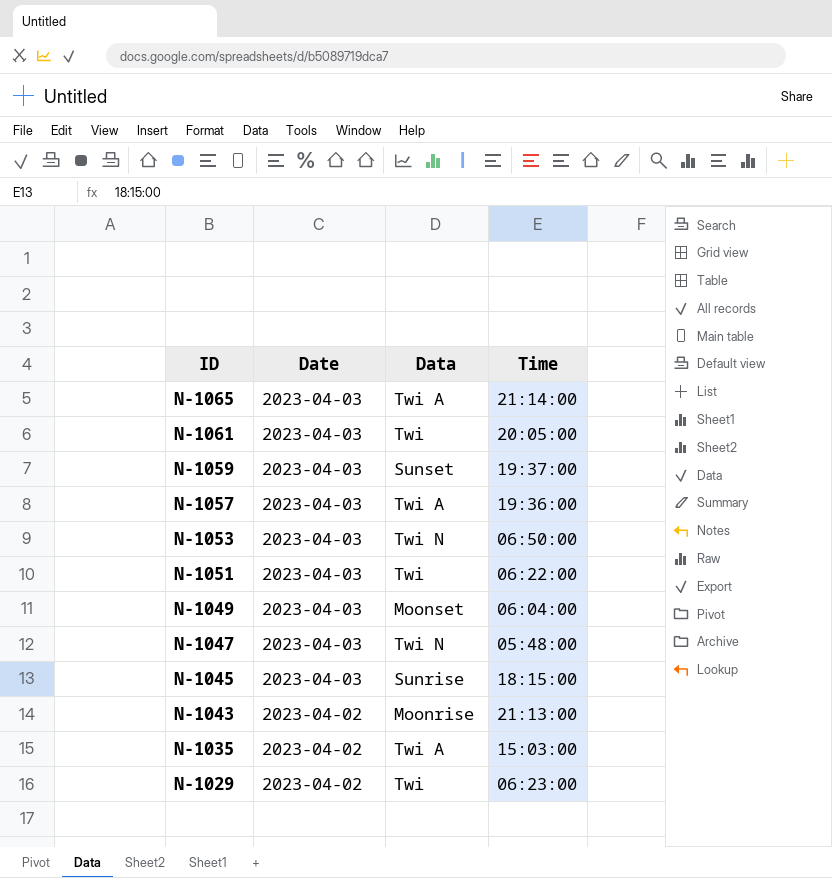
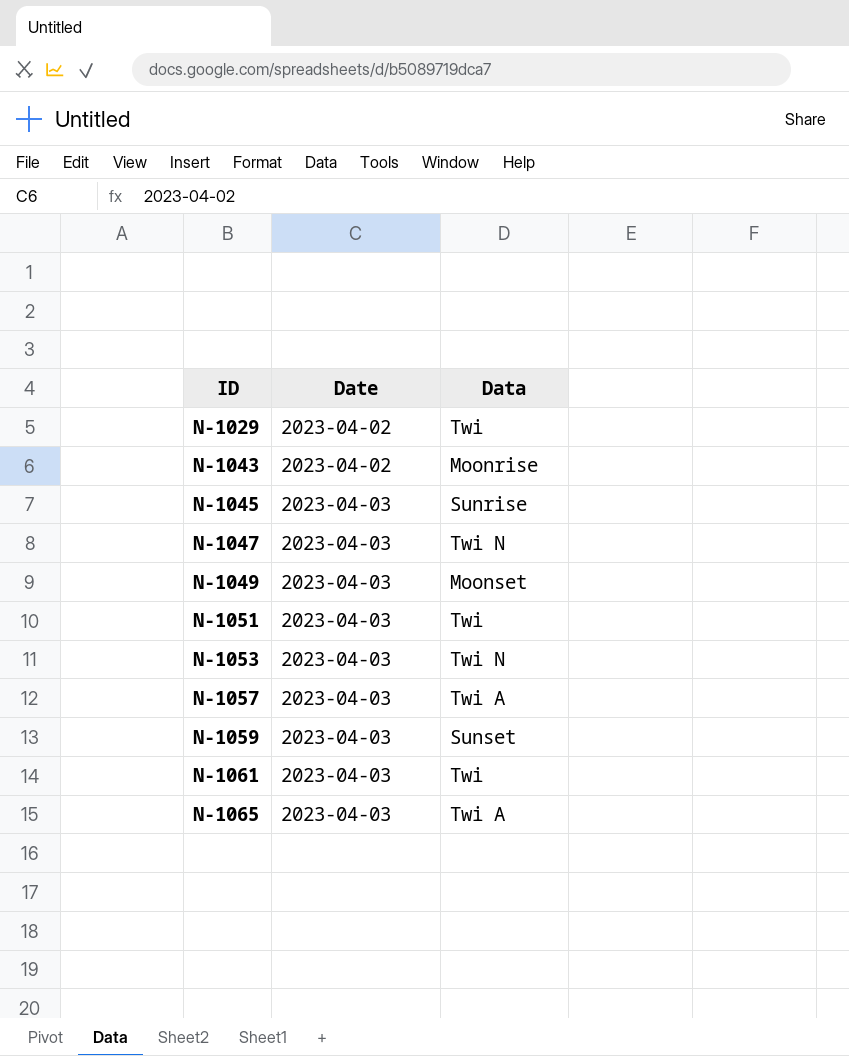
row order: ID descending -> ID ascending
column Time | position: 4 -> none
row N-1035: 2023-04-02 | Twi A | 15:03:00 -> none

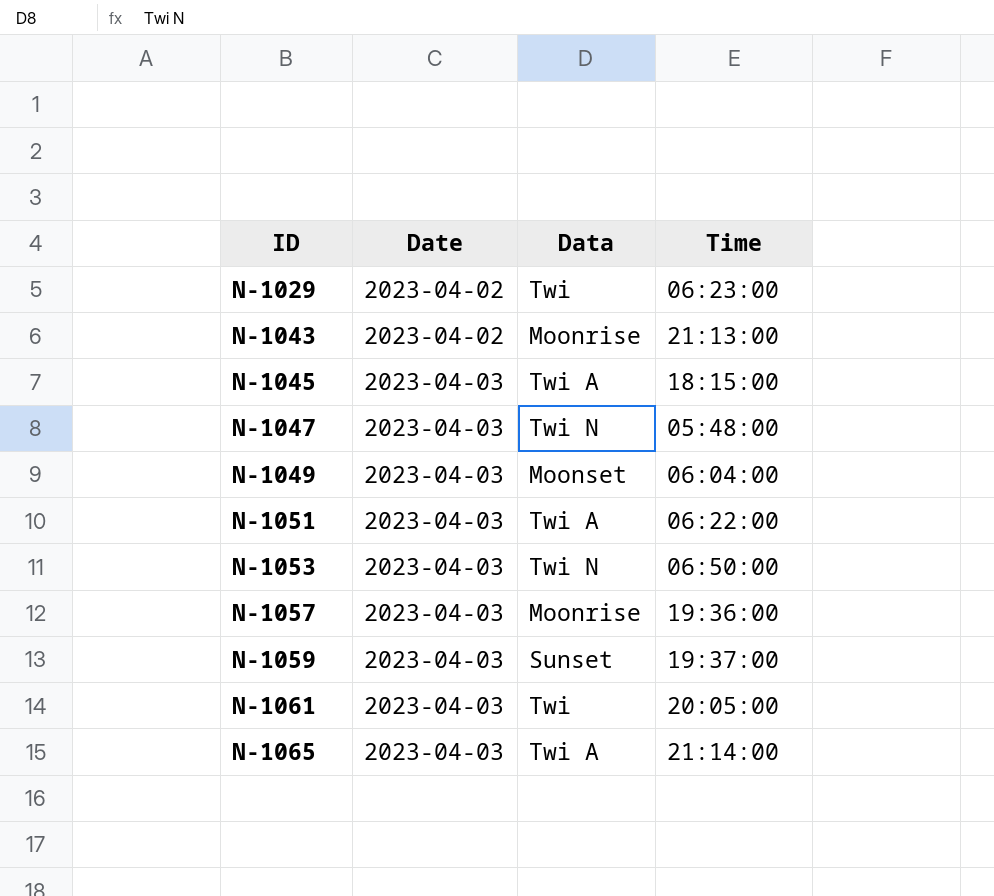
column Time | position: none -> 4
N-1045 | Data: Sunrise -> Twi A
N-1051 | Data: Twi -> Twi A
N-1057 | Data: Twi A -> Moonrise

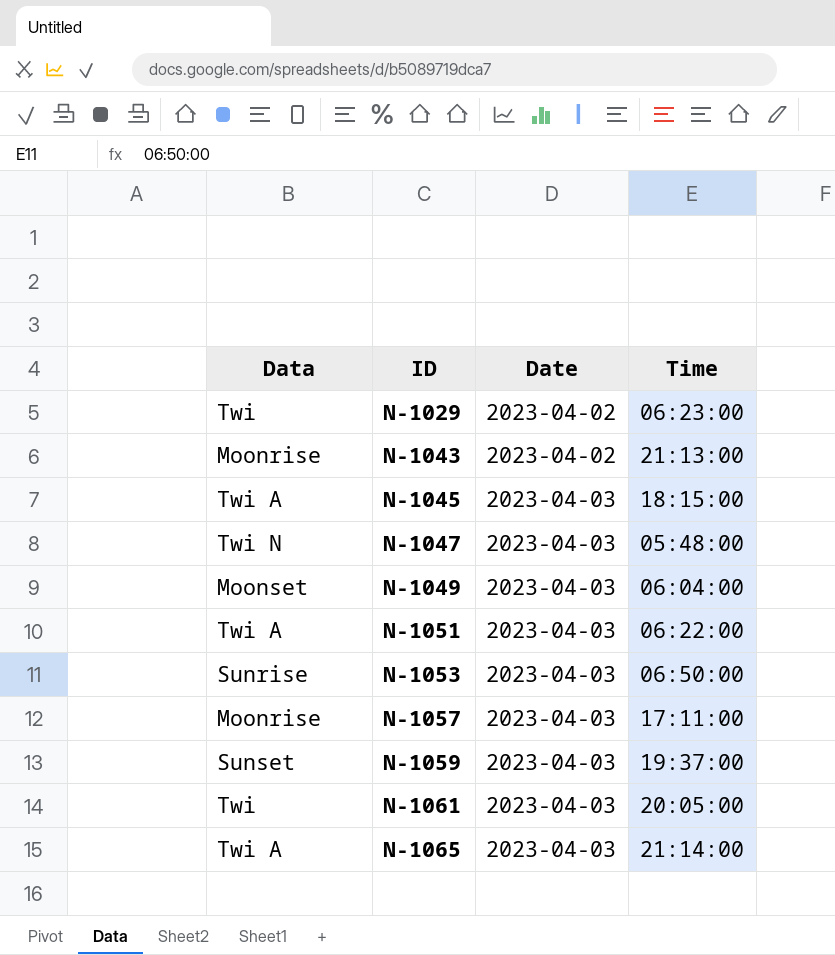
column Data | position: 3 -> 1
N-1053 | Data: Twi N -> Sunrise
N-1057 | Time: 19:36:00 -> 17:11:00

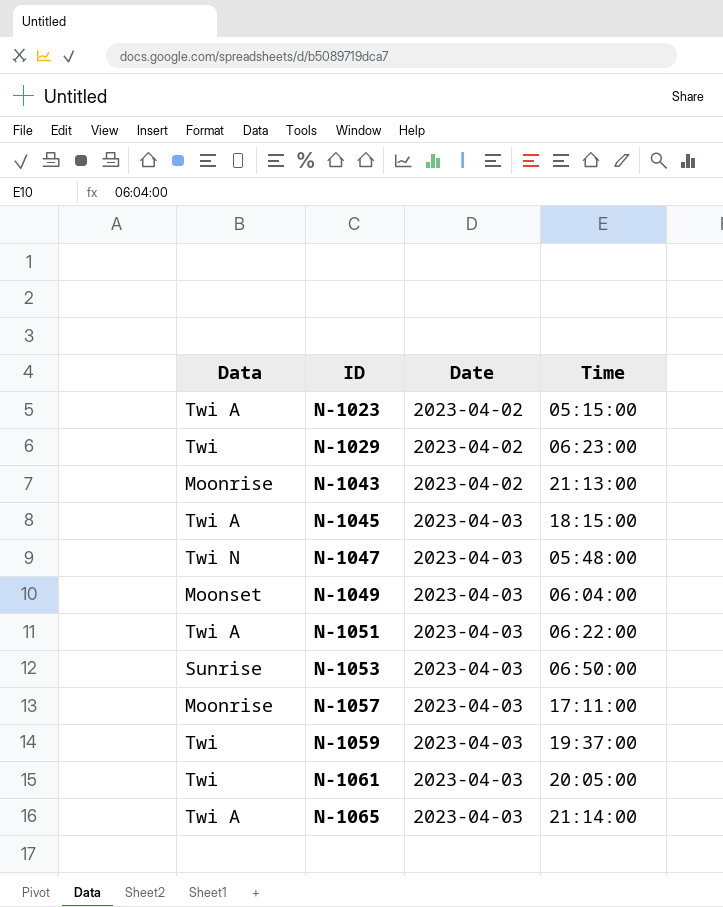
row N-1023: none -> Twi A | 2023-04-02 | 05:15:00
N-1059 | Data: Sunset -> Twi

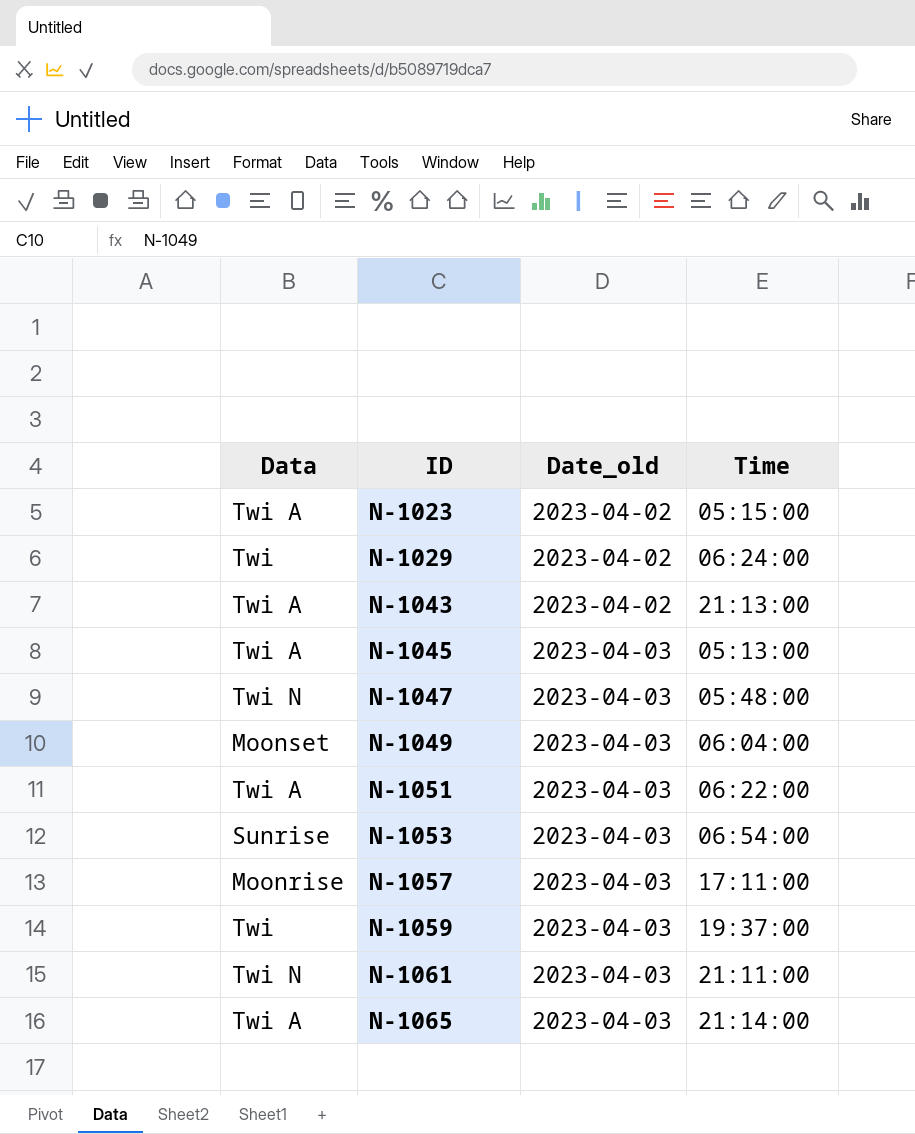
column name: Date -> Date_old
N-1029 | Time: 06:23:00 -> 06:24:00
N-1043 | Data: Moonrise -> Twi A
N-1045 | Time: 18:15:00 -> 05:13:00
N-1053 | Time: 06:50:00 -> 06:54:00
N-1061 | Data: Twi -> Twi N
N-1061 | Time: 20:05:00 -> 21:11:00

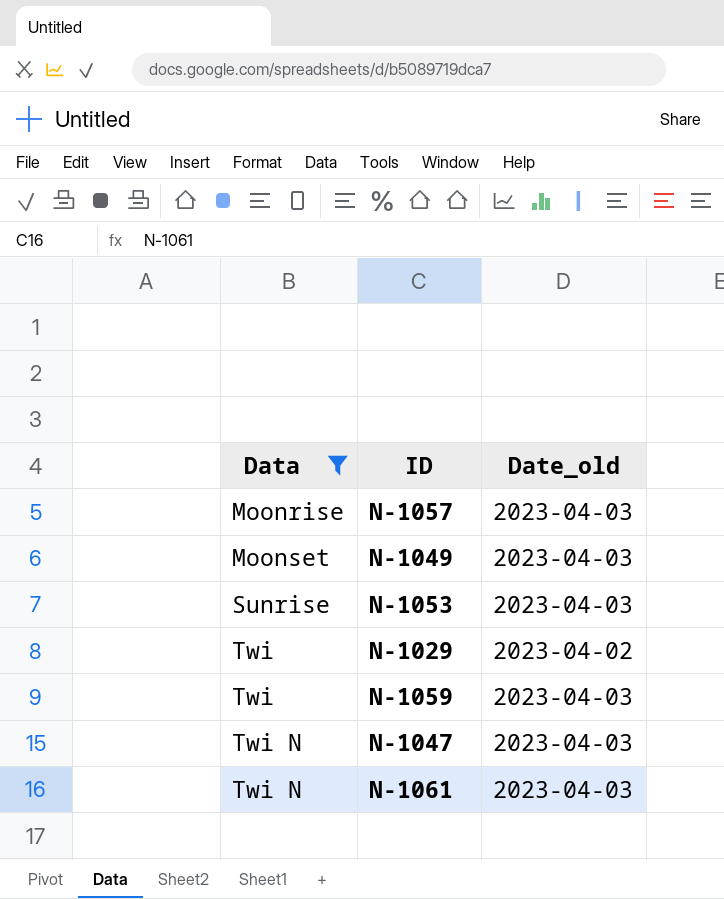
filter: none -> Data != Twi A
row order: ID ascending -> Data ascending
column Time | position: 4 -> none

